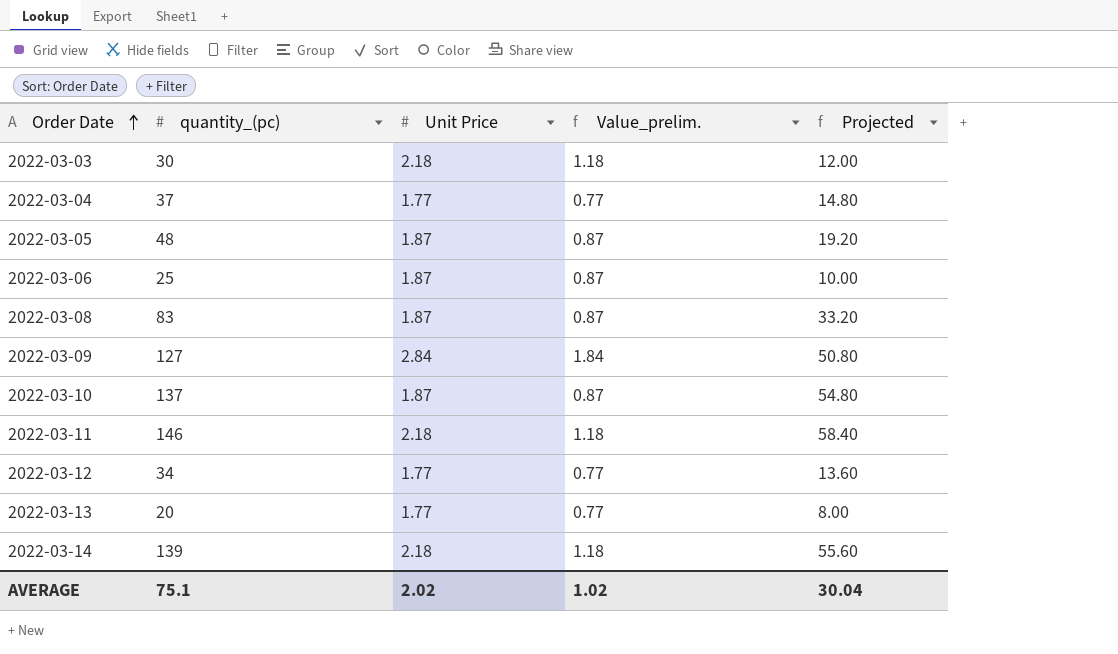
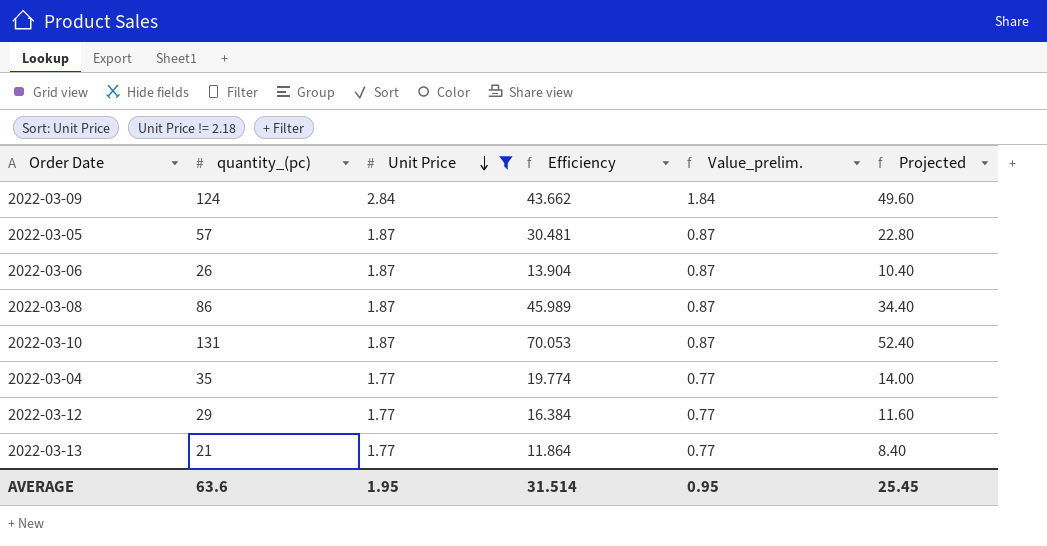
filter: none -> Unit Price != 2.18
row order: Order Date ascending -> Unit Price descending
column Efficiency | formula: none -> [quantity_(pc)] / [Unit Price]
2022-03-09 | quantity_(pc): 127 -> 124
2022-03-09 | Projected: 50.80 -> 49.60
2022-03-05 | quantity_(pc): 48 -> 57
2022-03-05 | Projected: 19.20 -> 22.80
2022-03-06 | quantity_(pc): 25 -> 26
2022-03-06 | Projected: 10.00 -> 10.40
2022-03-08 | quantity_(pc): 83 -> 86
2022-03-08 | Projected: 33.20 -> 34.40
2022-03-10 | quantity_(pc): 137 -> 131
2022-03-10 | Projected: 54.80 -> 52.40
2022-03-04 | quantity_(pc): 37 -> 35
2022-03-04 | Projected: 14.80 -> 14.00
2022-03-12 | quantity_(pc): 34 -> 29
2022-03-12 | Projected: 13.60 -> 11.60
2022-03-13 | quantity_(pc): 20 -> 21
2022-03-13 | Projected: 8.00 -> 8.40
AVERAGE | quantity_(pc): 75.1 -> 63.6
AVERAGE | Unit Price: 2.02 -> 1.95
AVERAGE | Value_prelim.: 1.02 -> 0.95
AVERAGE | Projected: 30.04 -> 25.45

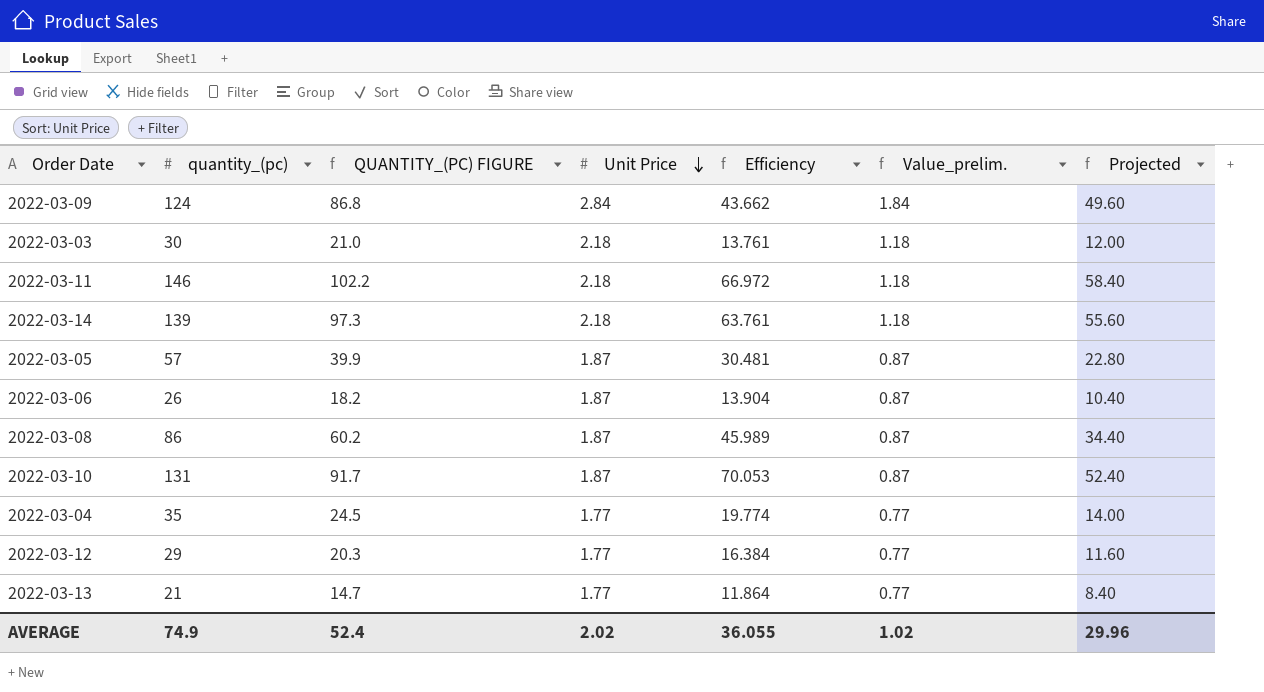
filter: Unit Price != 2.18 -> none
column QUANTITY_(PC) FIGURE | formula: none -> [quantity_(pc)] * 0.7
AVERAGE | quantity_(pc): 63.6 -> 74.9
AVERAGE | Unit Price: 1.95 -> 2.02
AVERAGE | Efficiency: 31.514 -> 36.055
AVERAGE | Value_prelim.: 0.95 -> 1.02
AVERAGE | Projected: 25.45 -> 29.96

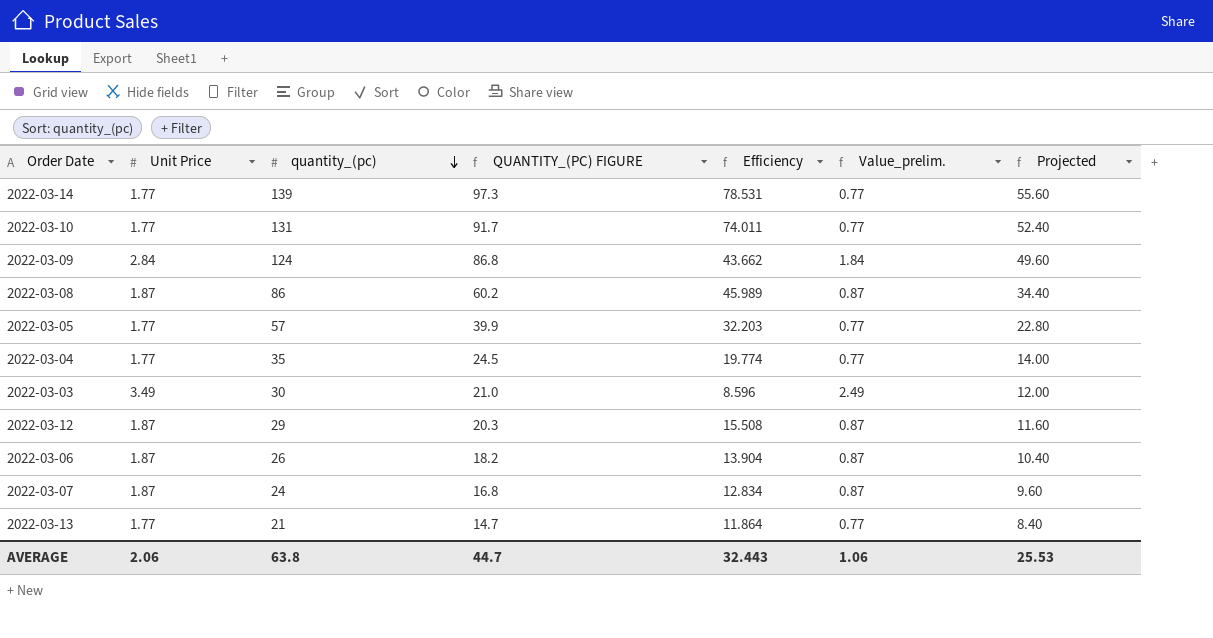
row order: Unit Price descending -> quantity_(pc) descending
column Unit Price | position: 4 -> 2
row 2022-03-11: 146 | 102.2 | 2.18 | 66.972 | 1.18 | 58.40 -> none
2022-03-14 | Unit Price: 2.18 -> 1.77
2022-03-14 | Efficiency: 63.761 -> 78.531
2022-03-14 | Value_prelim.: 1.18 -> 0.77
2022-03-10 | Unit Price: 1.87 -> 1.77
2022-03-10 | Efficiency: 70.053 -> 74.011
2022-03-10 | Value_prelim.: 0.87 -> 0.77
2022-03-05 | Unit Price: 1.87 -> 1.77
2022-03-05 | Efficiency: 30.481 -> 32.203
2022-03-05 | Value_prelim.: 0.87 -> 0.77
2022-03-03 | Unit Price: 2.18 -> 3.49
2022-03-03 | Efficiency: 13.761 -> 8.596
2022-03-03 | Value_prelim.: 1.18 -> 2.49
2022-03-12 | Unit Price: 1.77 -> 1.87
2022-03-12 | Efficiency: 16.384 -> 15.508
2022-03-12 | Value_prelim.: 0.77 -> 0.87
row 2022-03-07: none -> 1.87 | 24 | 16.8 | 12.834 | 0.87 | 9.60
AVERAGE | Unit Price: 2.02 -> 2.06
AVERAGE | quantity_(pc): 74.9 -> 63.8
AVERAGE | QUANTITY_(PC) FIGURE: 52.4 -> 44.7
AVERAGE | Efficiency: 36.055 -> 32.443
AVERAGE | Value_prelim.: 1.02 -> 1.06
AVERAGE | Projected: 29.96 -> 25.53

